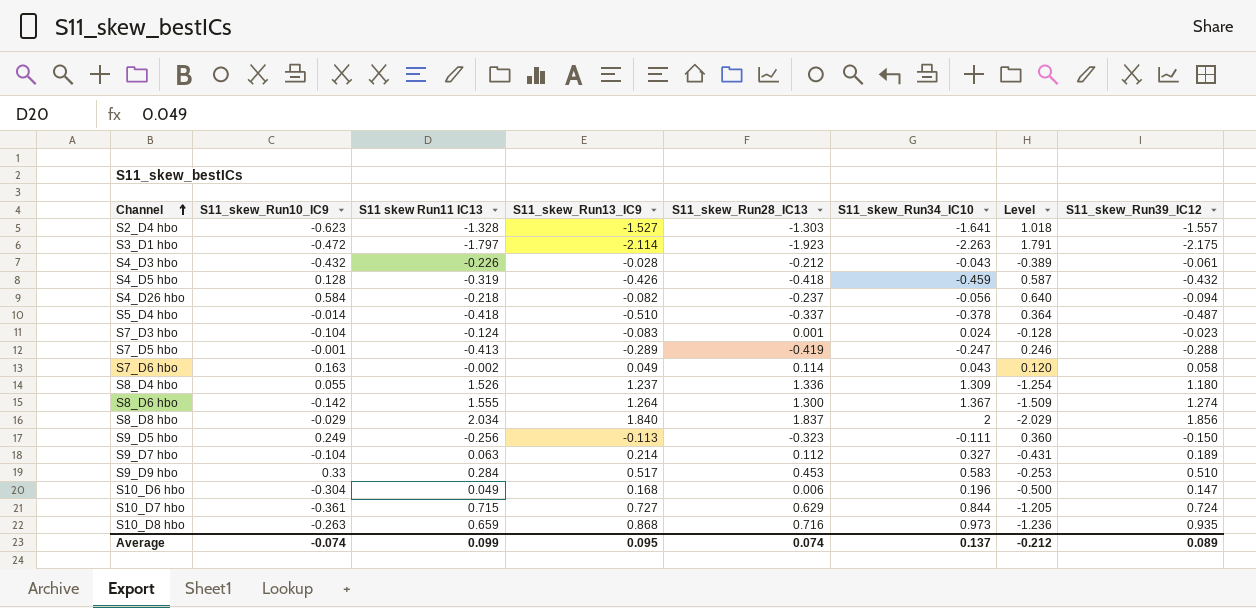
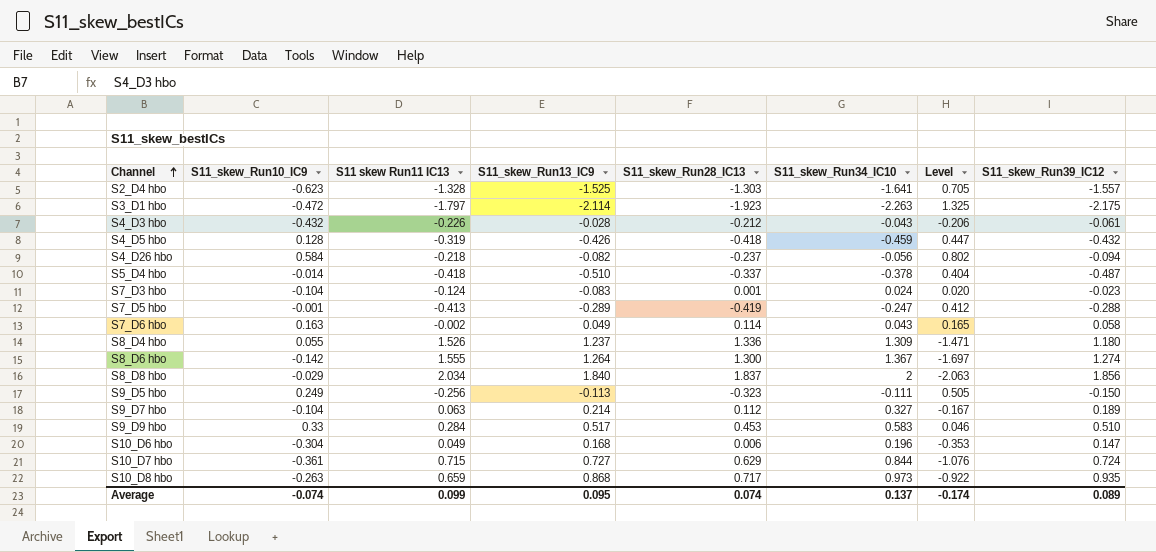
column Level | formula: [S11_skew_Run10_IC9] - [S11_skew_Run34_IC10] -> [S11_skew_Run10_IC9] - [S11 skew Run11 IC13]
S2_D4 hbo | S11_skew_Run13_IC9: -1.527 -> -1.525
S10_D8 hbo | S11_skew_Run28_IC13: 0.716 -> 0.717
Average | Level: -0.212 -> -0.174

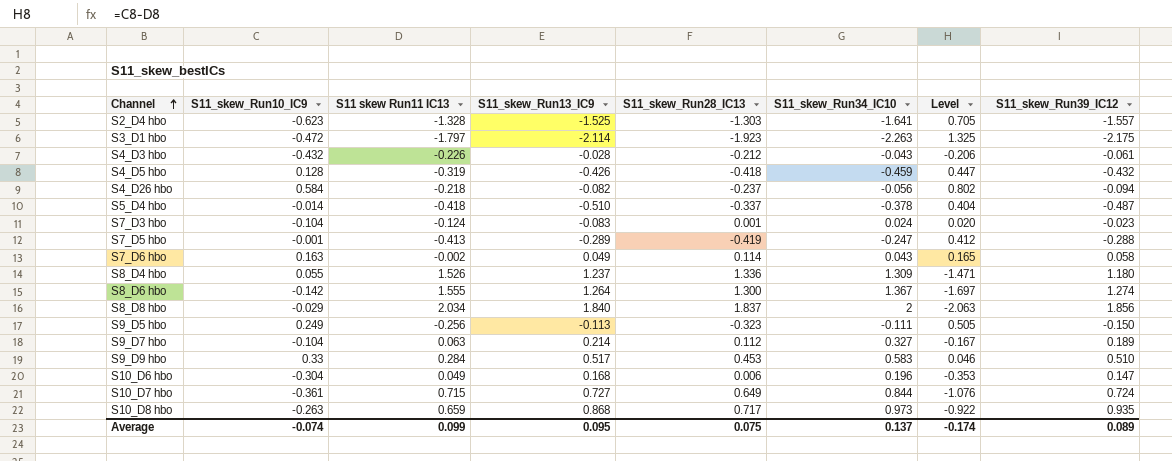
S10_D7 hbo | S11_skew_Run28_IC13: 0.629 -> 0.649
Average | S11_skew_Run28_IC13: 0.074 -> 0.075

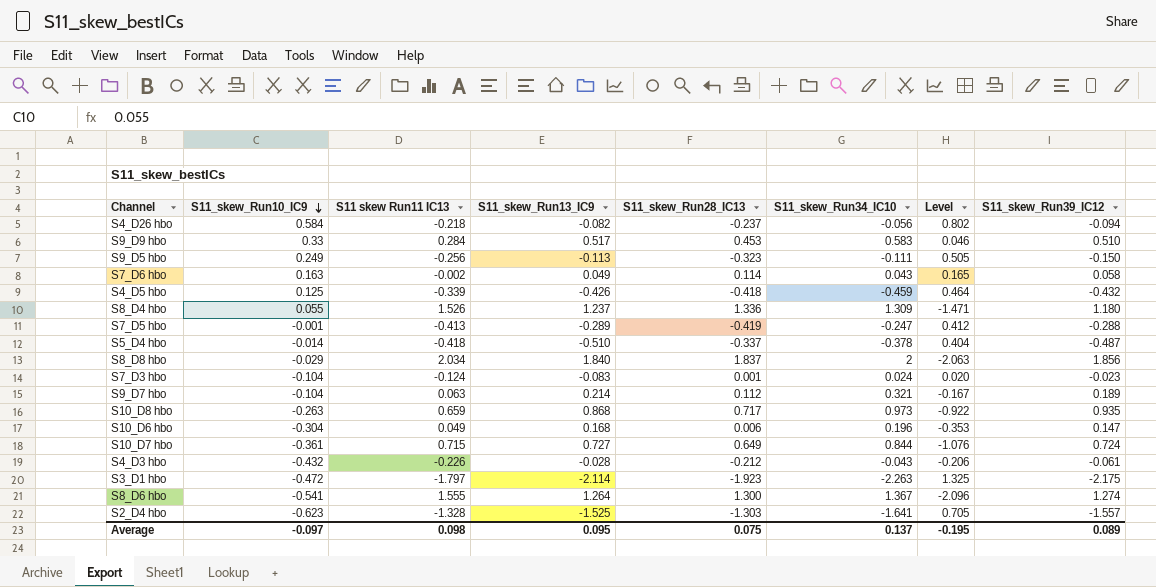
row order: Channel ascending -> S11_skew_Run10_IC9 descending
S4_D5 hbo | S11_skew_Run10_IC9: 0.128 -> 0.125
S4_D5 hbo | S11 skew Run11 IC13: -0.319 -> -0.339
S4_D5 hbo | Level: 0.447 -> 0.464
S9_D7 hbo | S11_skew_Run34_IC10: 0.327 -> 0.321
S8_D6 hbo | S11_skew_Run10_IC9: -0.142 -> -0.541
S8_D6 hbo | Level: -1.697 -> -2.096
Average | S11_skew_Run10_IC9: -0.074 -> -0.097
Average | S11 skew Run11 IC13: 0.099 -> 0.098
Average | Level: -0.174 -> -0.195

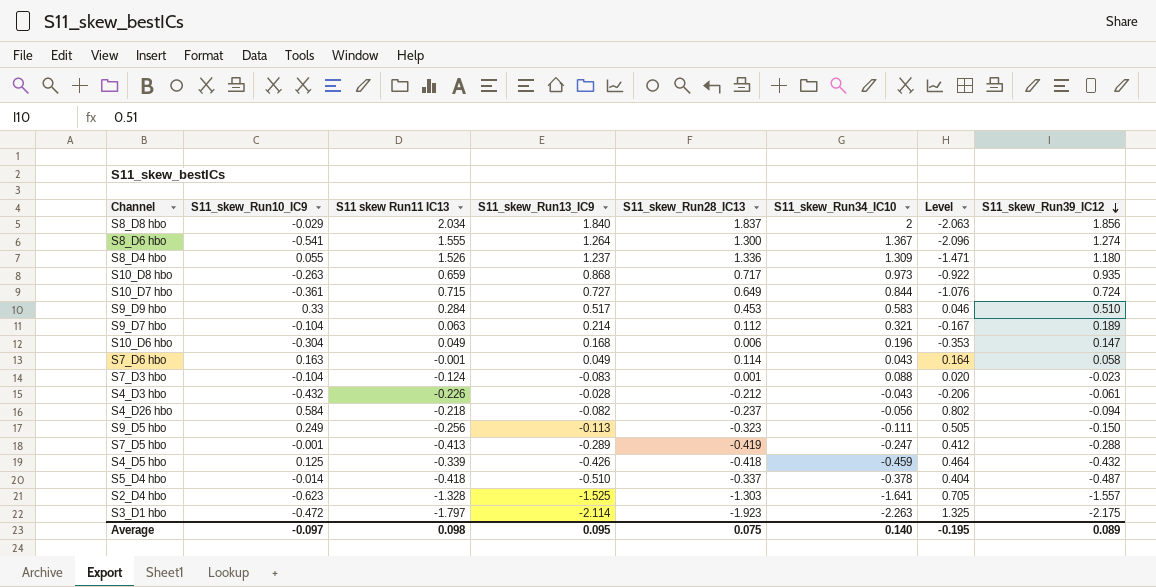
row order: S11_skew_Run10_IC9 descending -> S11_skew_Run39_IC12 descending
S7_D6 hbo | S11 skew Run11 IC13: -0.002 -> -0.001
S7_D6 hbo | Level: 0.165 -> 0.164
S7_D3 hbo | S11_skew_Run34_IC10: 0.024 -> 0.088
Average | S11_skew_Run34_IC10: 0.137 -> 0.140

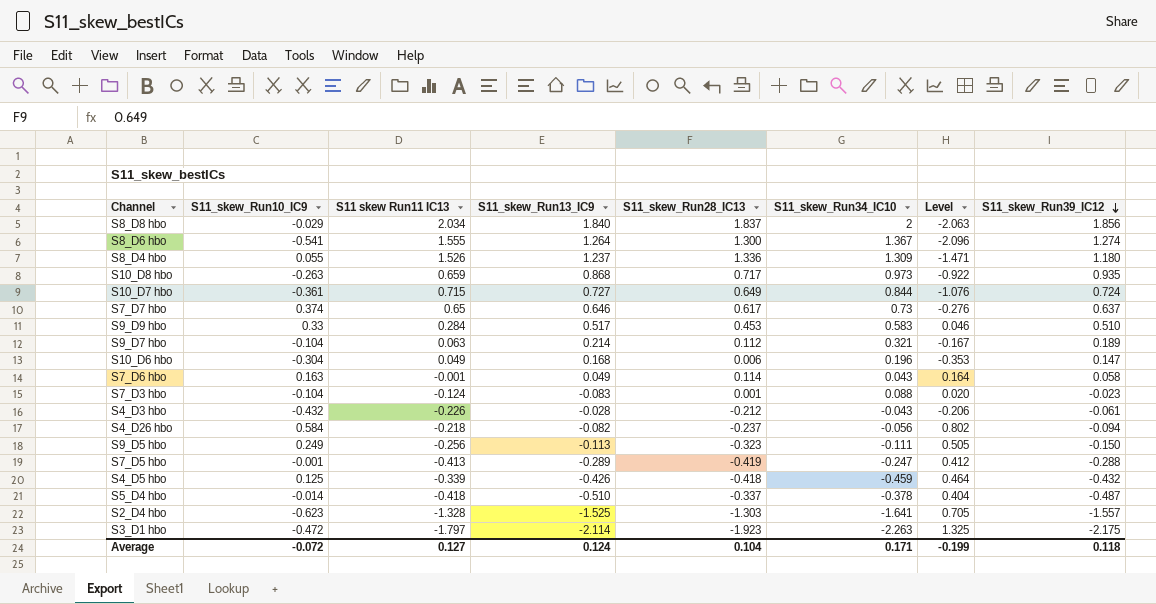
row S7_D7 hbo: none -> 0.374 | 0.65 | 0.646 | 0.617 | 0.73 | -0.276 | 0.637
Average | S11_skew_Run10_IC9: -0.097 -> -0.072
Average | S11 skew Run11 IC13: 0.098 -> 0.127
Average | S11_skew_Run13_IC9: 0.095 -> 0.124
Average | S11_skew_Run28_IC13: 0.075 -> 0.104
Average | S11_skew_Run34_IC10: 0.140 -> 0.171
Average | Level: -0.195 -> -0.199
Average | S11_skew_Run39_IC12: 0.089 -> 0.118

